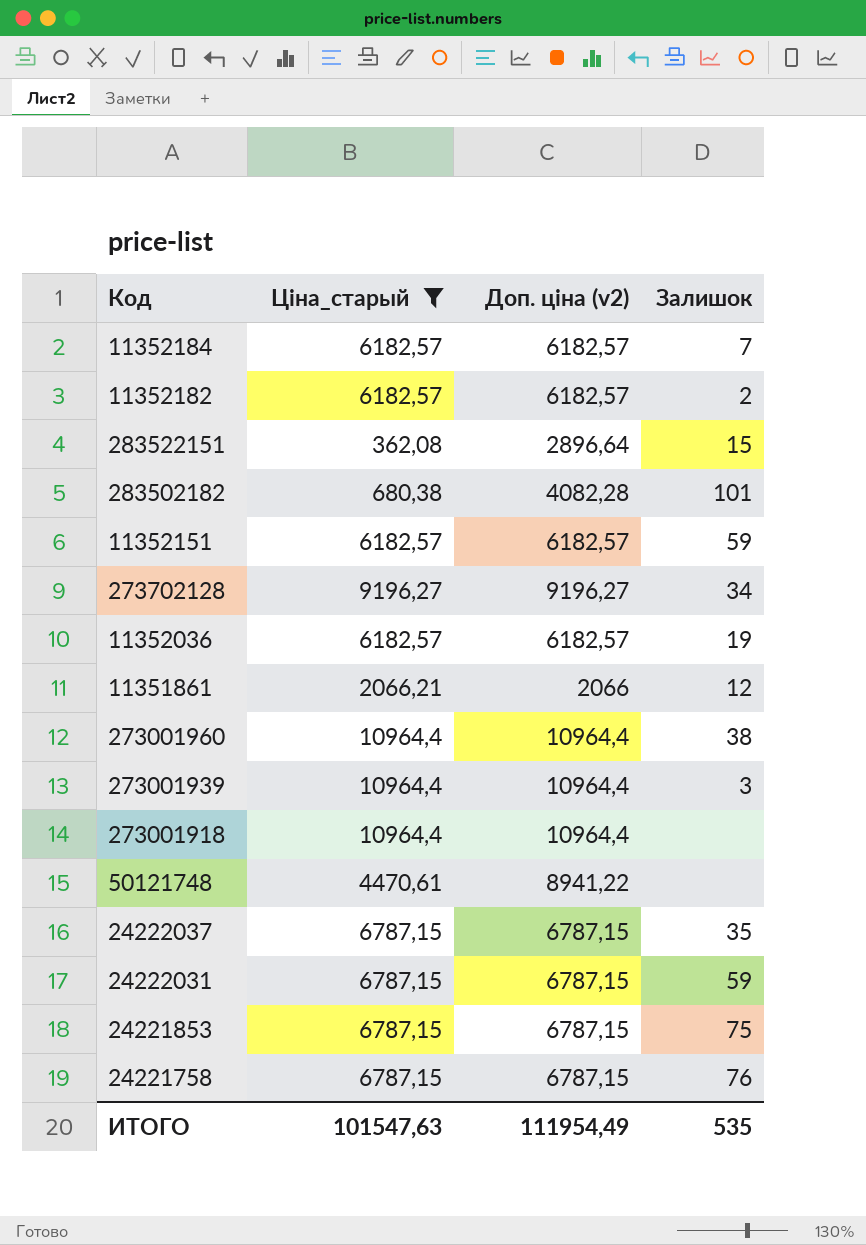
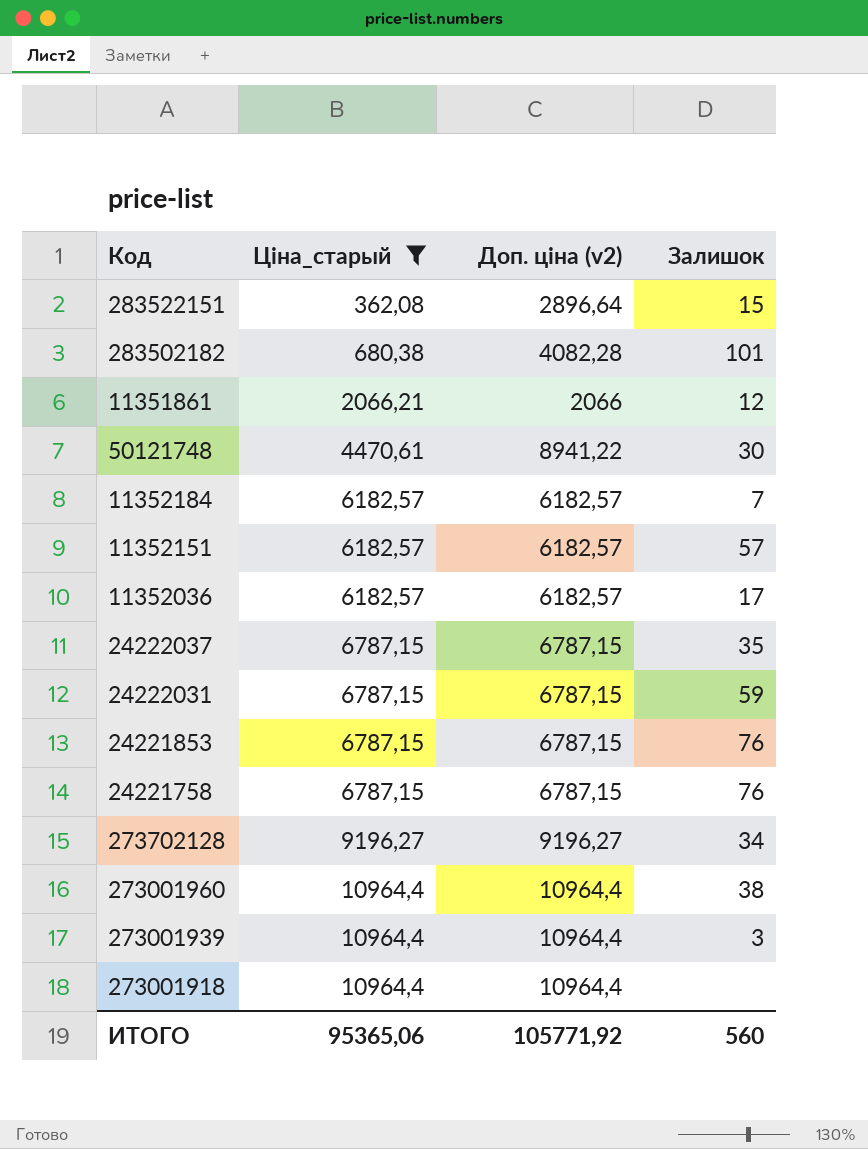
row order: none -> Ціна_старый ascending
row 11352182: 6182,57 | 6182,57 | 2 -> none
50121748 | Залишок: none -> 30
11352151 | Залишок: 59 -> 57
11352036 | Залишок: 19 -> 17
24221853 | Залишок: 75 -> 76
ИТОГО | Ціна_старый: 101547,63 -> 95365,06
ИТОГО | Доп. ціна (v2): 111954,49 -> 105771,92
ИТОГО | Залишок: 535 -> 560

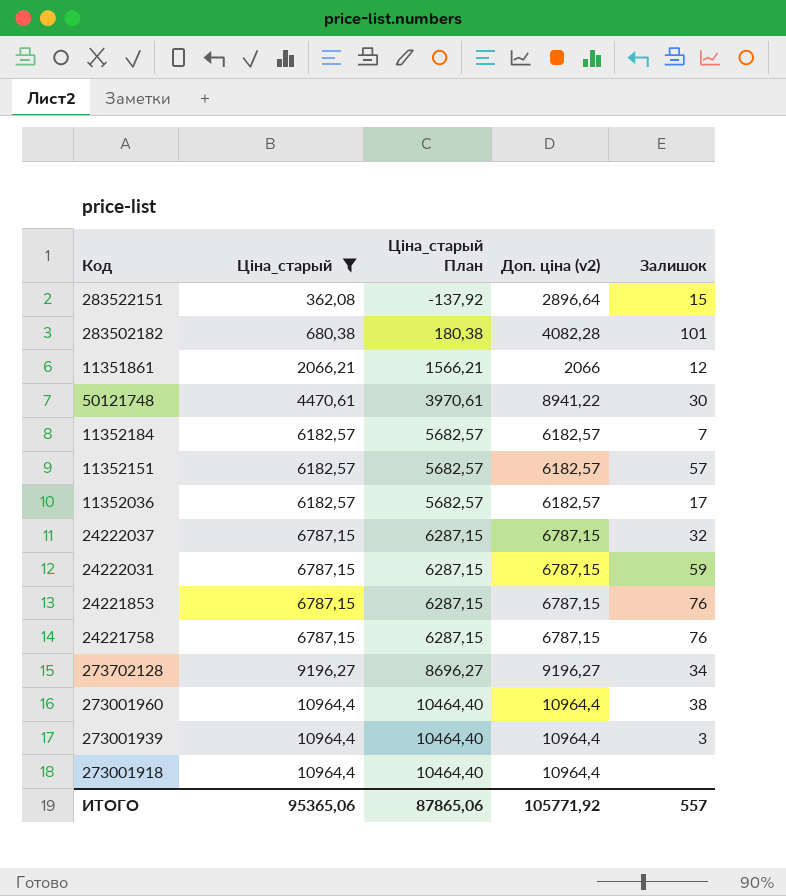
column Ціна_старый План | formula: none -> [Ціна_старый] - 500
24222037 | Залишок: 35 -> 32
ИТОГО | Залишок: 560 -> 557

